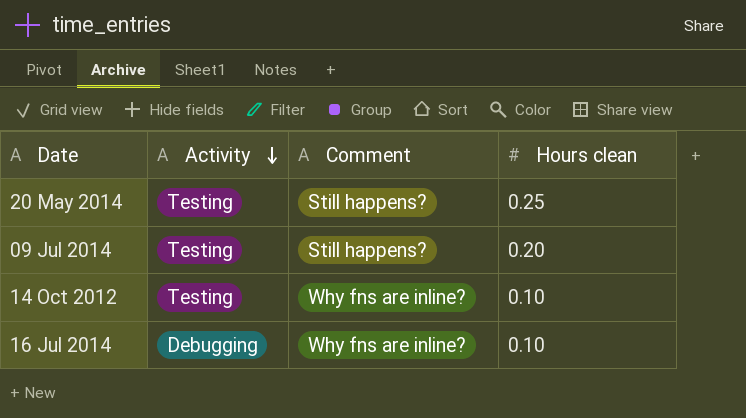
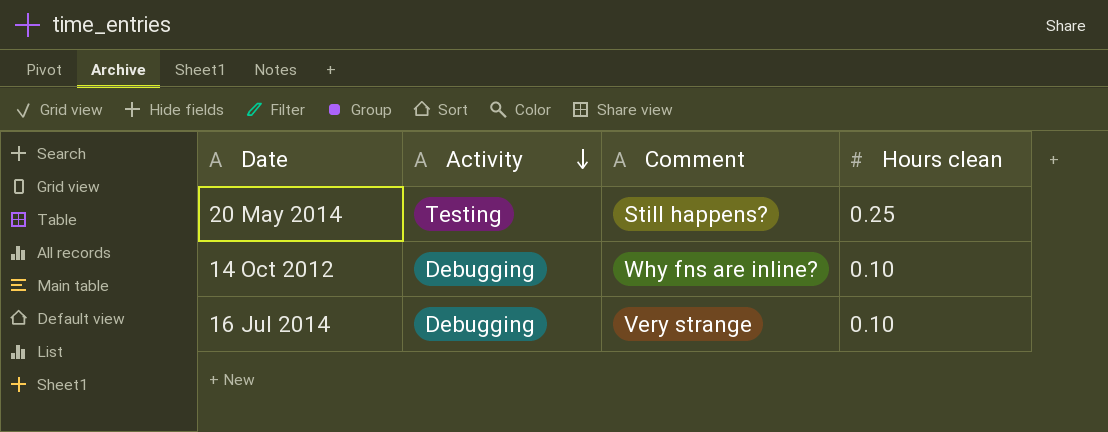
row 09 Jul 2014: Testing | Still happens? | 0.20 -> none
14 Oct 2012 | Activity: Testing -> Debugging
16 Jul 2014 | Comment: Why fns are inline? -> Very strange

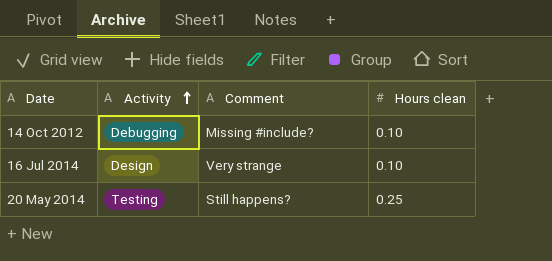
row order: Activity descending -> Activity ascending
14 Oct 2012 | Comment: Why fns are inline? -> Missing #include?
16 Jul 2014 | Activity: Debugging -> Design

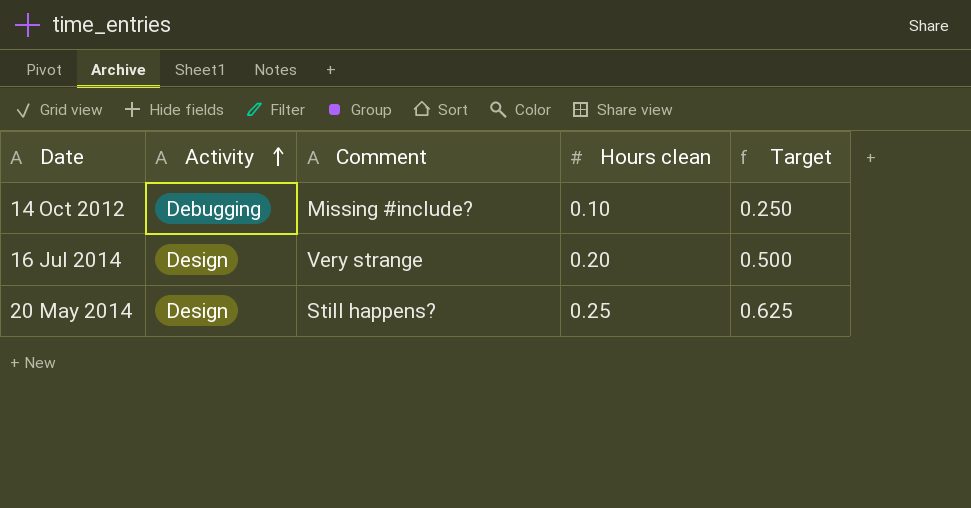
column Target | formula: none -> [Hours clean] * 2.5
16 Jul 2014 | Hours clean: 0.10 -> 0.20
20 May 2014 | Activity: Testing -> Design

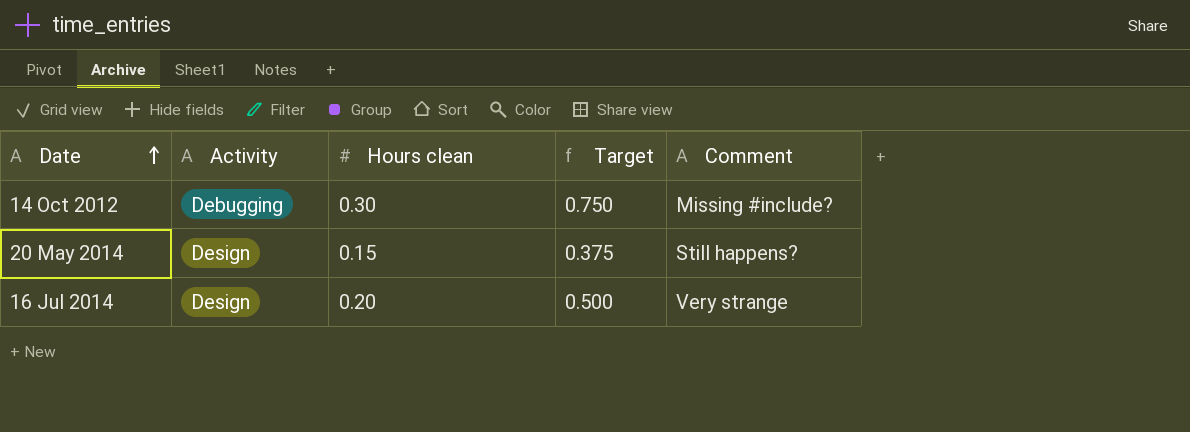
row order: Activity ascending -> Date ascending
column Comment | position: 3 -> 5
14 Oct 2012 | Hours clean: 0.10 -> 0.30
14 Oct 2012 | Target: 0.250 -> 0.750
20 May 2014 | Hours clean: 0.25 -> 0.15
20 May 2014 | Target: 0.625 -> 0.375

